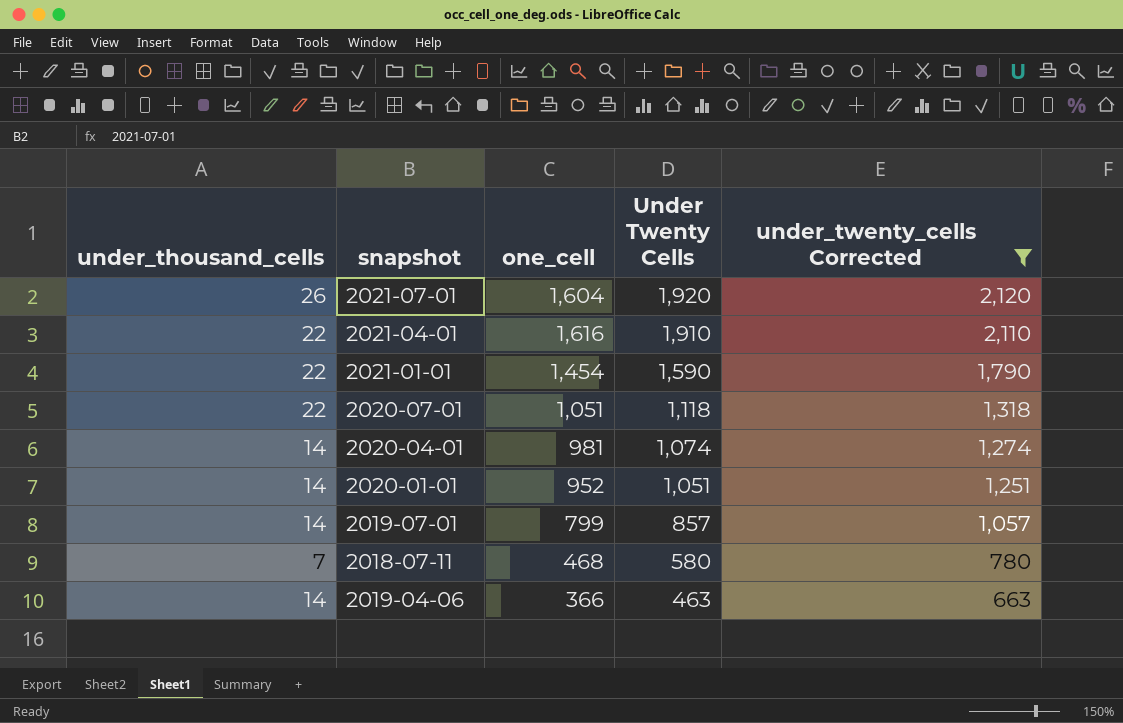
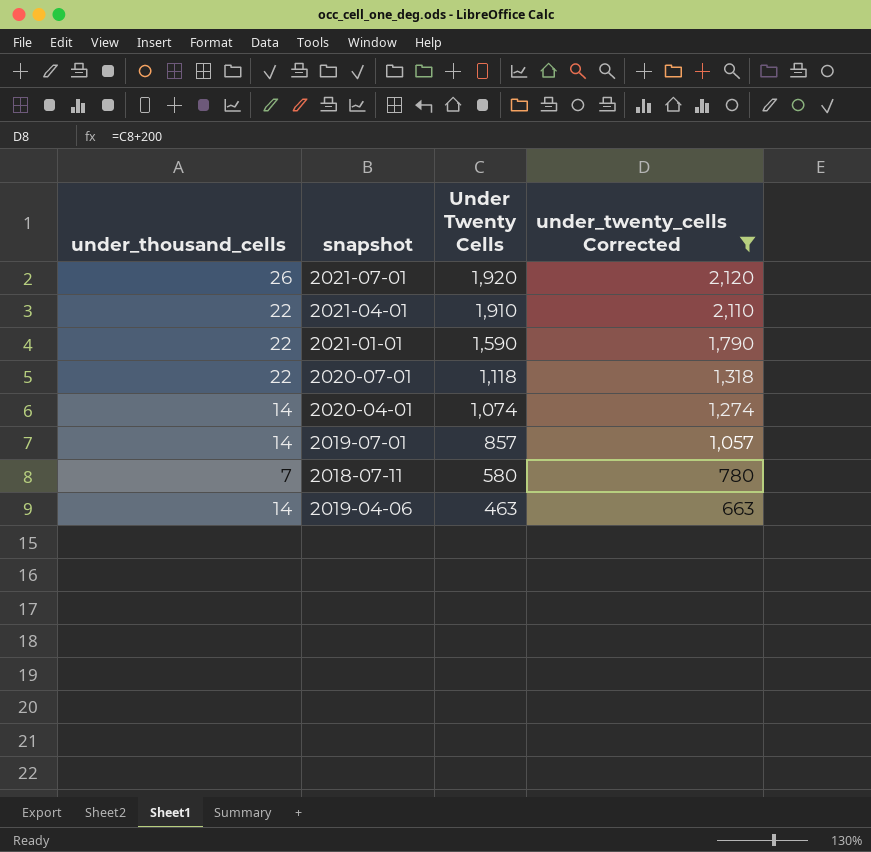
column one_cell | position: 3 -> none
row 2020-01-01: 14 | 952 | 1,051 | 1,251 -> none

